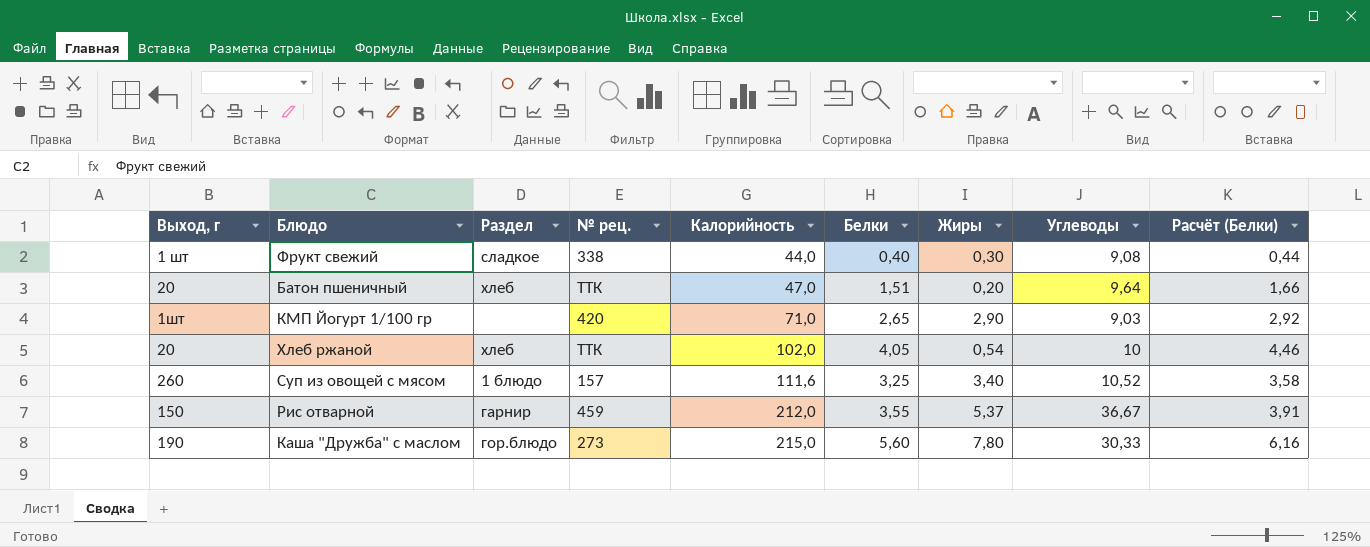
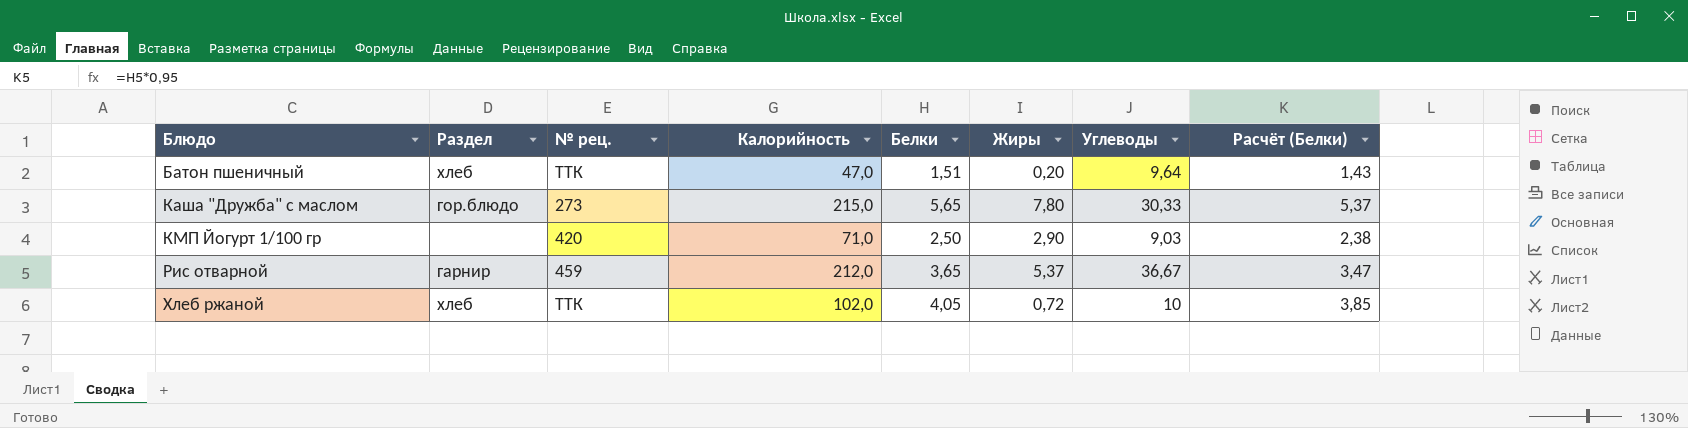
row order: Калорийность ascending -> Блюдо ascending
column Выход, г | position: 1 -> none
column Расчёт (Белки) | formula: [Белки] * 1,1 -> [Белки] * 0,95
row Фрукт свежий: 1 шт | сладкое | 338 | 44,0 | 0,40 | 0,30 | 9,08 | 0,44 -> none
row Суп из овощей с мясом: 260 | 1 блюдо | 157 | 111,6 | 3,25 | 3,40 | 10,52 | 3,58 -> none
Каша "Дружба" с маслом | Белки: 5,60 -> 5,65
КМП Йогурт 1/100 гр | Белки: 2,65 -> 2,50
Рис отварной | Белки: 3,55 -> 3,65
Хлеб ржаной | Жиры: 0,54 -> 0,72

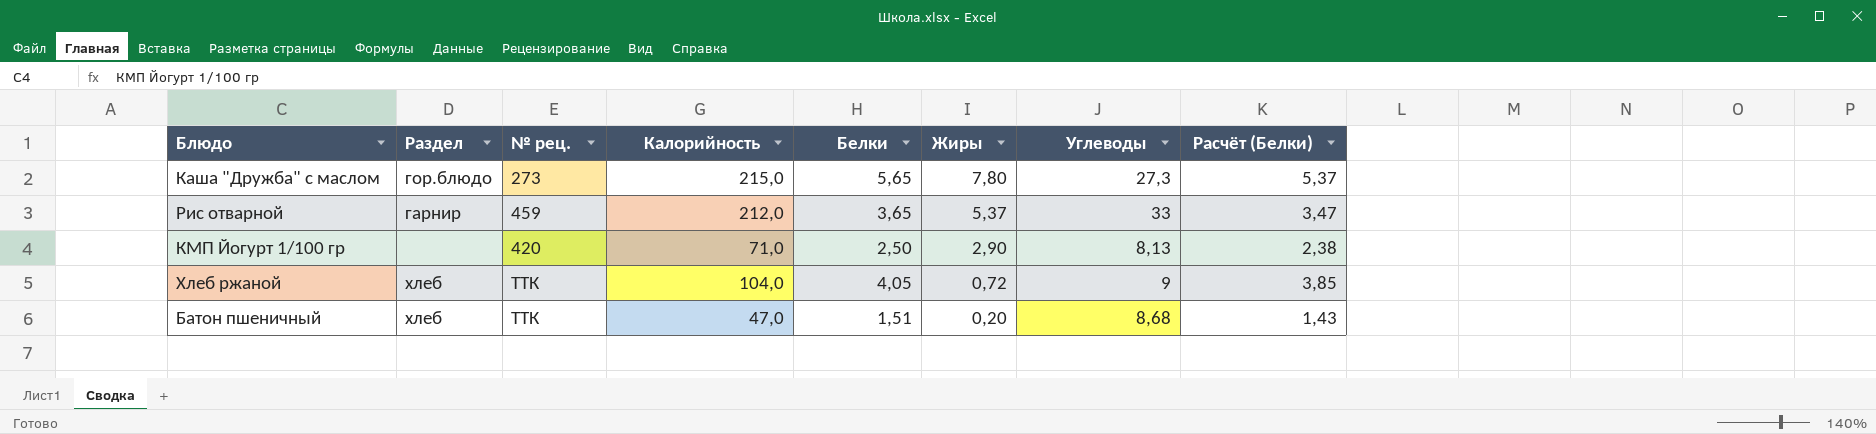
row order: Блюдо ascending -> Жиры descending
Каша "Дружба" с маслом | Углеводы: 30,33 -> 27,3
Рис отварной | Углеводы: 36,67 -> 33
КМП Йогурт 1/100 гр | Углеводы: 9,03 -> 8,13
Хлеб ржаной | Калорийность: 102,0 -> 104,0
Хлеб ржаной | Углеводы: 10 -> 9
Батон пшеничный | Углеводы: 9,64 -> 8,68

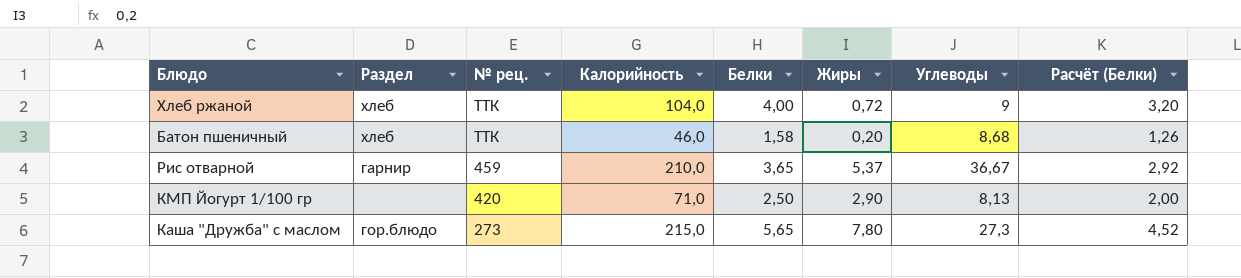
row order: Жиры descending -> № рец. descending
column Расчёт (Белки) | formula: [Белки] * 0,95 -> [Белки] * 0,8
Хлеб ржаной | Белки: 4,05 -> 4,00
Батон пшеничный | Калорийность: 47,0 -> 46,0
Батон пшеничный | Белки: 1,51 -> 1,58
Рис отварной | Калорийность: 212,0 -> 210,0
Рис отварной | Углеводы: 33 -> 36,67

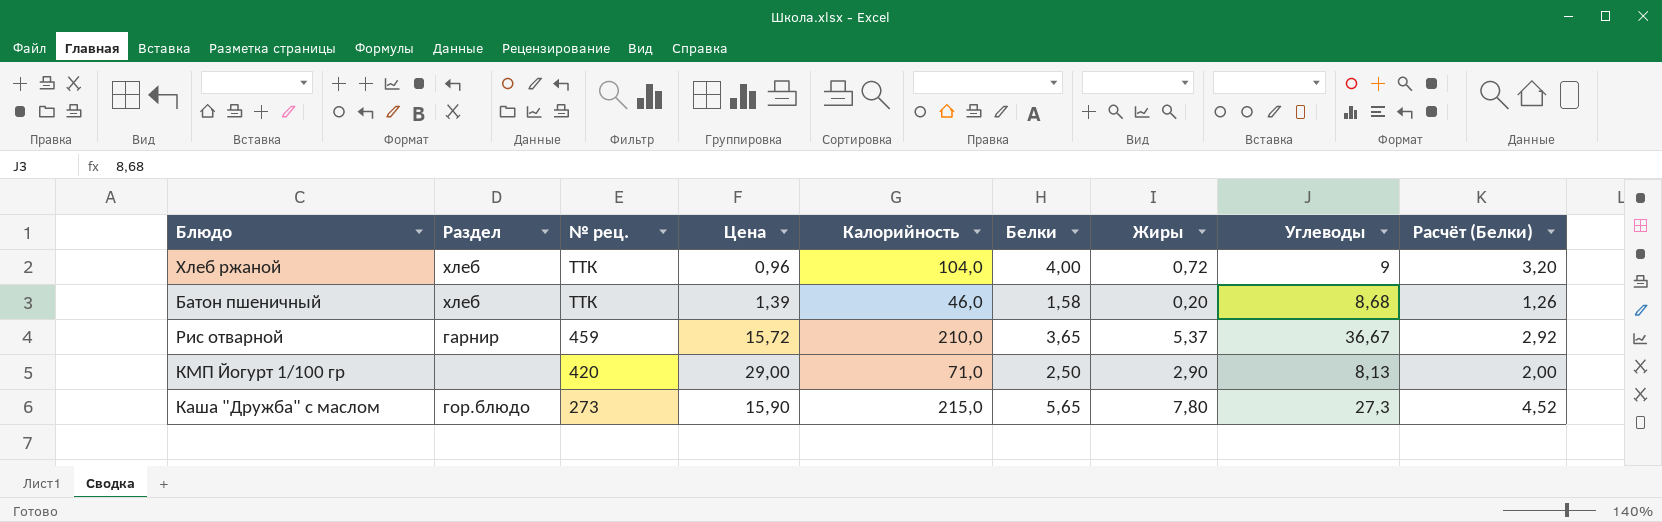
column Цена | position: none -> 4

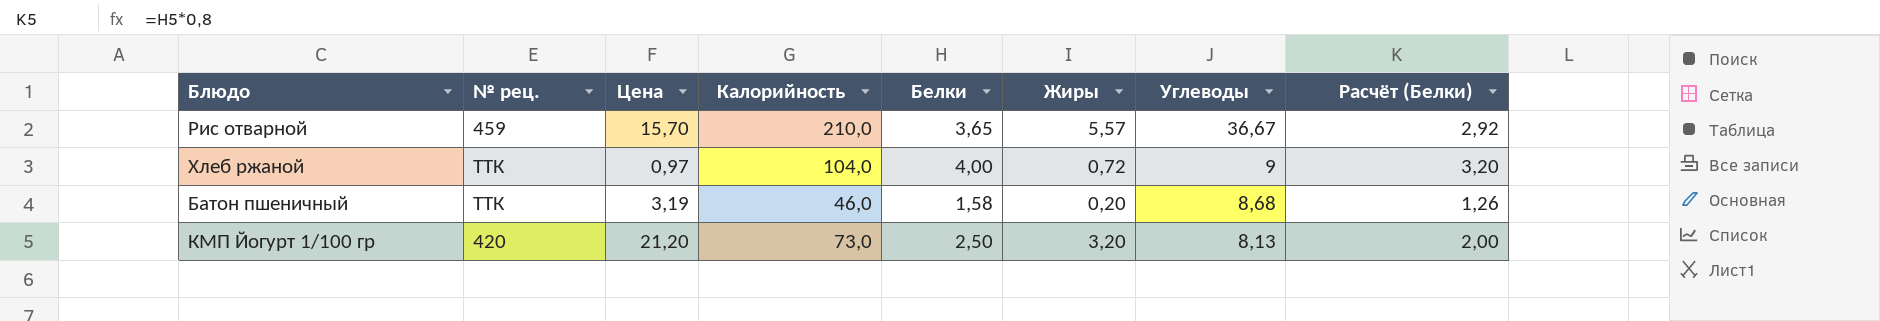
row order: № рец. descending -> Углеводы descending
column Раздел | position: 2 -> none
row Каша "Дружба" с маслом: гор.блюдо | 273 | 15,90 | 215,0 | 5,65 | 7,80 | 27,3 | 4,52 -> none
Рис отварной | Цена: 15,72 -> 15,70
Рис отварной | Жиры: 5,37 -> 5,57
Хлеб ржаной | Цена: 0,96 -> 0,97
Батон пшеничный | Цена: 1,39 -> 3,19
КМП Йогурт 1/100 гр | Цена: 29,00 -> 21,20
КМП Йогурт 1/100 гр | Калорийность: 71,0 -> 73,0
КМП Йогурт 1/100 гр | Жиры: 2,90 -> 3,20

